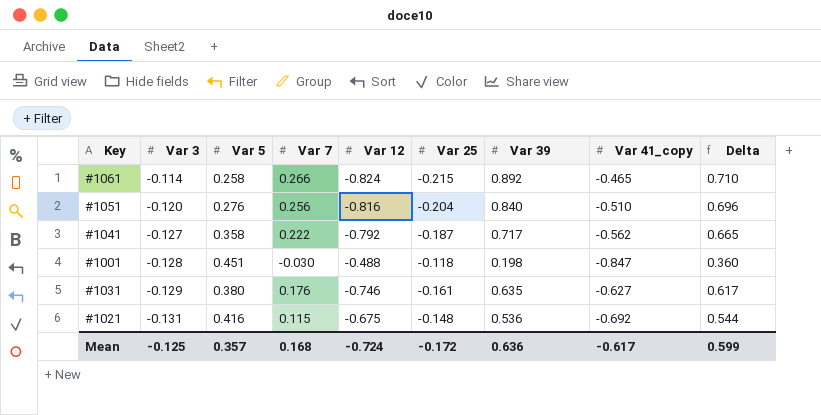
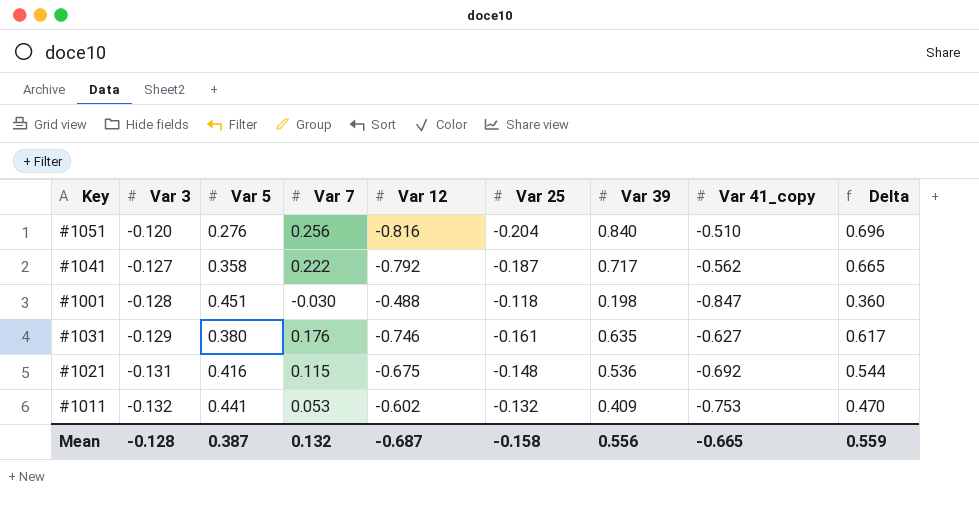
row #1061: -0.114 | 0.258 | 0.266 | -0.824 | -0.215 | 0.892 | -0.465 | 0.710 -> none
row #1011: none -> -0.132 | 0.441 | 0.053 | -0.602 | -0.132 | 0.409 | -0.753 | 0.470
Mean | Var 3: -0.125 -> -0.128
Mean | Var 5: 0.357 -> 0.387
Mean | Var 7: 0.168 -> 0.132
Mean | Var 12: -0.724 -> -0.687
Mean | Var 25: -0.172 -> -0.158
Mean | Var 39: 0.636 -> 0.556
Mean | Var 41_copy: -0.617 -> -0.665
Mean | Delta: 0.599 -> 0.559

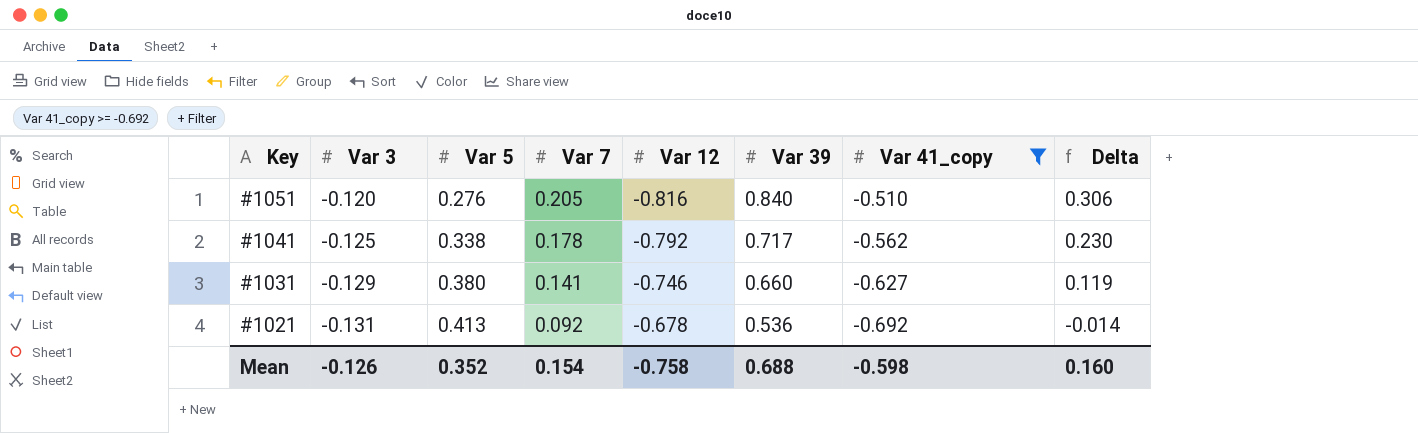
filter: none -> Var 41_copy >= -0.692
column Var 25 | position: 6 -> none
column Delta | formula: [Var 3] - [Var 12] -> [Var 41_copy] - [Var 12]
#1051 | Var 7: 0.256 -> 0.205
#1041 | Var 3: -0.127 -> -0.125
#1041 | Var 5: 0.358 -> 0.338
#1041 | Var 7: 0.222 -> 0.178
#1031 | Var 7: 0.176 -> 0.141
#1031 | Var 39: 0.635 -> 0.660
#1021 | Var 5: 0.416 -> 0.413
#1021 | Var 7: 0.115 -> 0.092
#1021 | Var 12: -0.675 -> -0.678
Mean | Var 3: -0.128 -> -0.126
Mean | Var 5: 0.387 -> 0.352
Mean | Var 7: 0.132 -> 0.154
Mean | Var 12: -0.687 -> -0.758
Mean | Var 39: 0.556 -> 0.688
Mean | Var 41_copy: -0.665 -> -0.598
Mean | Delta: 0.559 -> 0.160

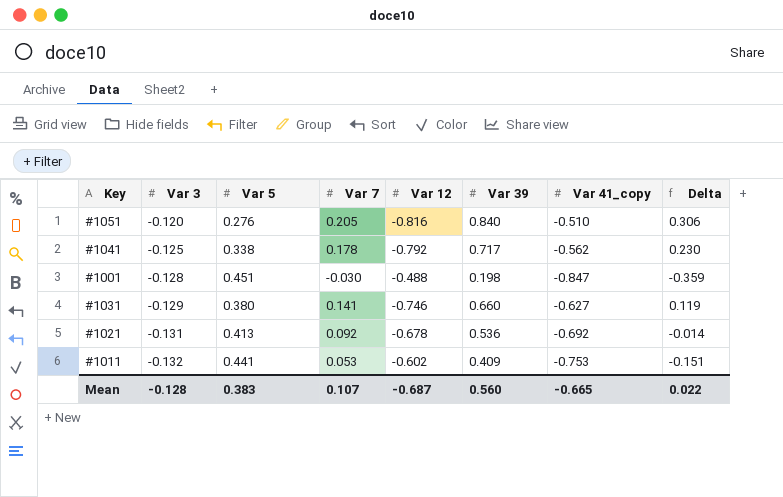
filter: Var 41_copy >= -0.692 -> none
Mean | Var 3: -0.126 -> -0.128
Mean | Var 5: 0.352 -> 0.383
Mean | Var 7: 0.154 -> 0.107
Mean | Var 12: -0.758 -> -0.687
Mean | Var 39: 0.688 -> 0.560
Mean | Var 41_copy: -0.598 -> -0.665
Mean | Delta: 0.160 -> 0.022

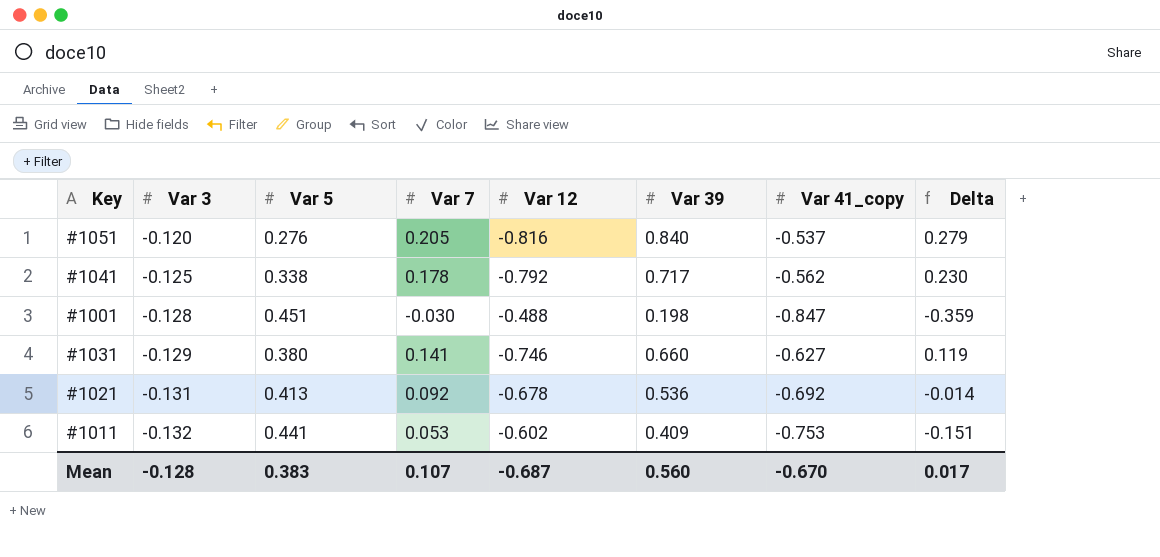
#1051 | Var 41_copy: -0.510 -> -0.537
#1051 | Delta: 0.306 -> 0.279
Mean | Var 41_copy: -0.665 -> -0.670
Mean | Delta: 0.022 -> 0.017

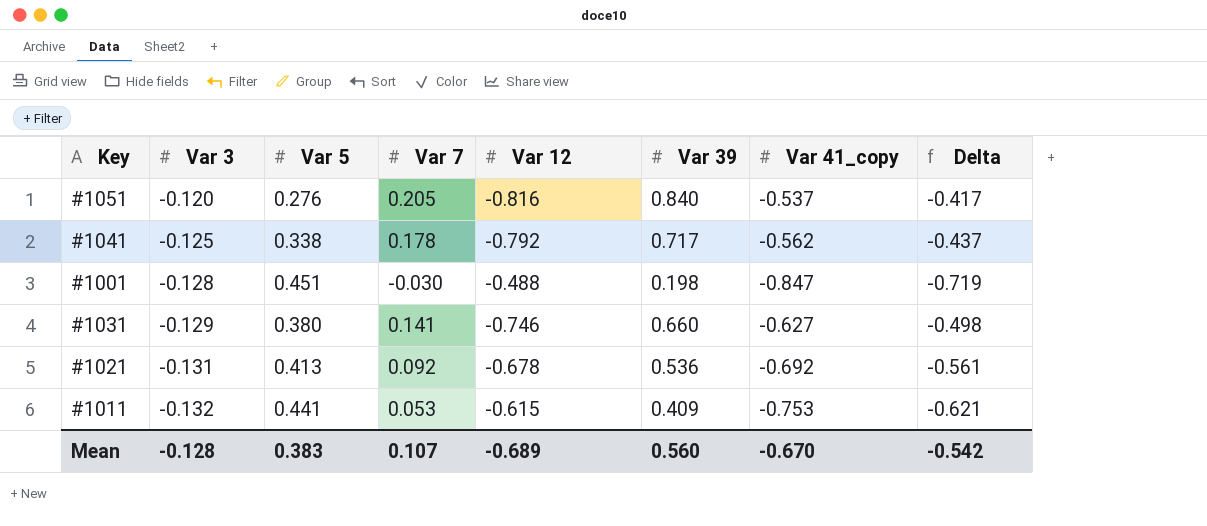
column Delta | formula: [Var 41_copy] - [Var 12] -> [Var 41_copy] - [Var 3]
#1011 | Var 12: -0.602 -> -0.615
Mean | Var 12: -0.687 -> -0.689
Mean | Delta: 0.017 -> -0.542

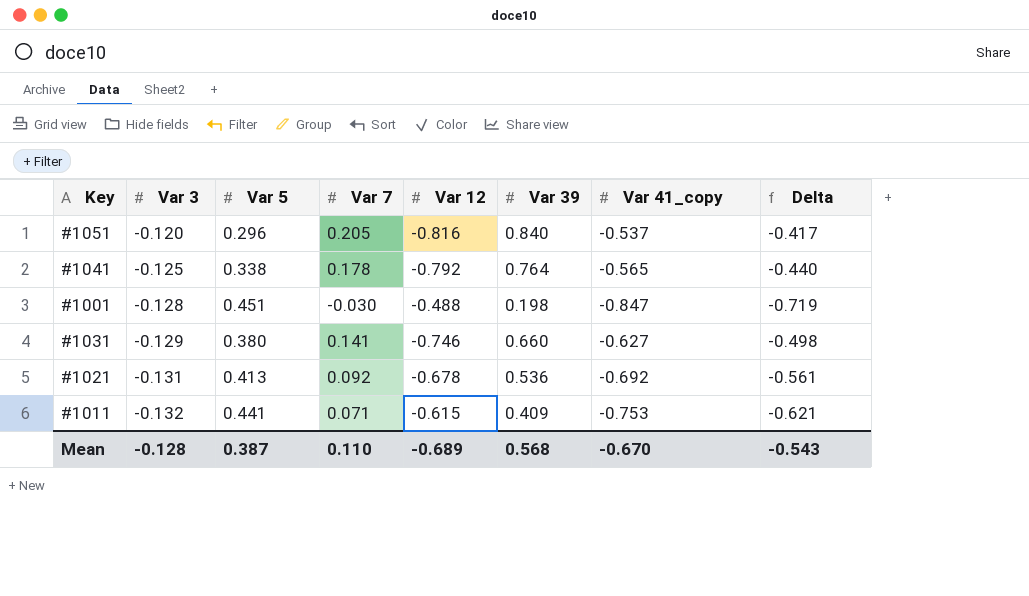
#1051 | Var 5: 0.276 -> 0.296
#1041 | Var 39: 0.717 -> 0.764
#1041 | Var 41_copy: -0.562 -> -0.565
#1041 | Delta: -0.437 -> -0.440
#1011 | Var 7: 0.053 -> 0.071
Mean | Var 5: 0.383 -> 0.387
Mean | Var 7: 0.107 -> 0.110
Mean | Var 39: 0.560 -> 0.568
Mean | Delta: -0.542 -> -0.543

